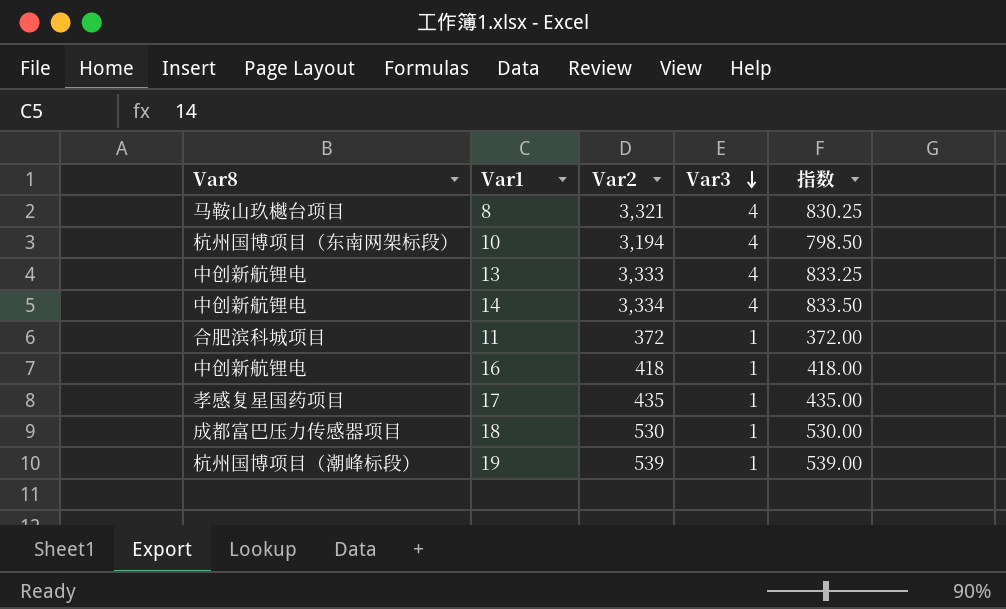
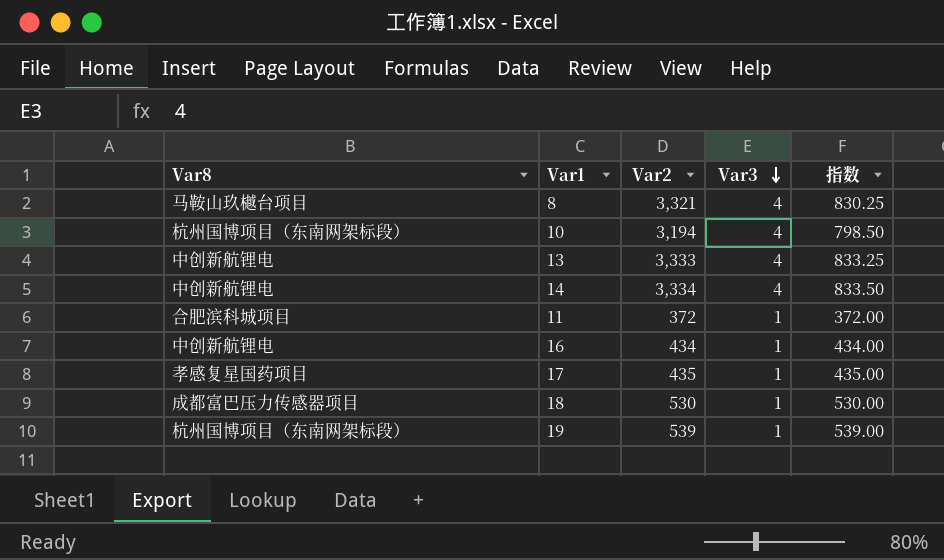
16 | Var2: 418 -> 434
16 | 指数: 418.00 -> 434.00
19 | Var8: 杭州国博项目（潮峰标段） -> 杭州国博项目（东南网架标段）

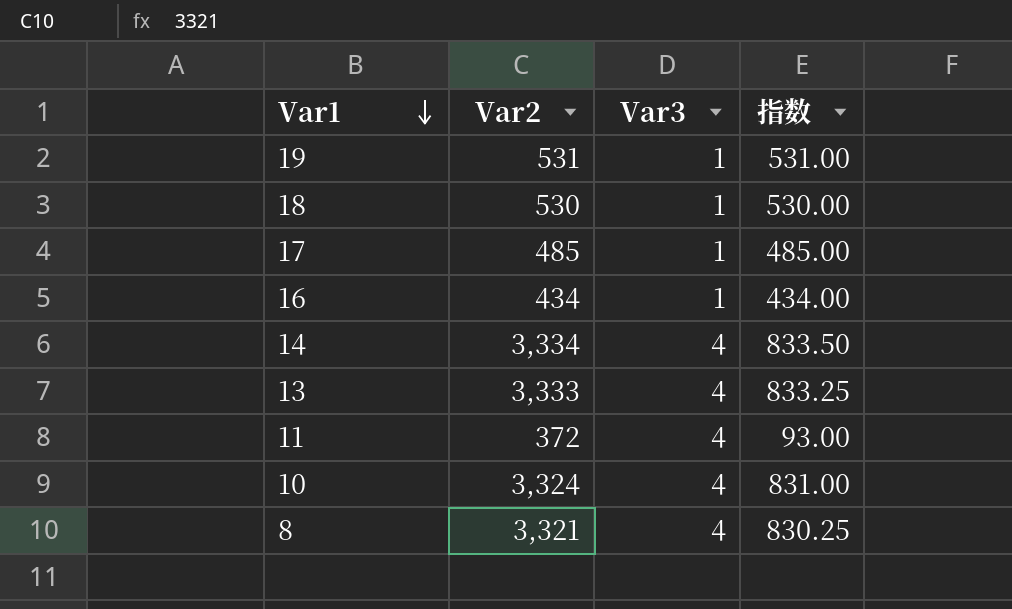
row order: Var3 descending -> Var1 descending
column Var8 | position: 1 -> none
19 | Var2: 539 -> 531
19 | 指数: 539.00 -> 531.00
17 | Var2: 435 -> 485
17 | 指数: 435.00 -> 485.00
11 | Var3: 1 -> 4
11 | 指数: 372.00 -> 93.00
10 | Var2: 3,194 -> 3,324
10 | 指数: 798.50 -> 831.00

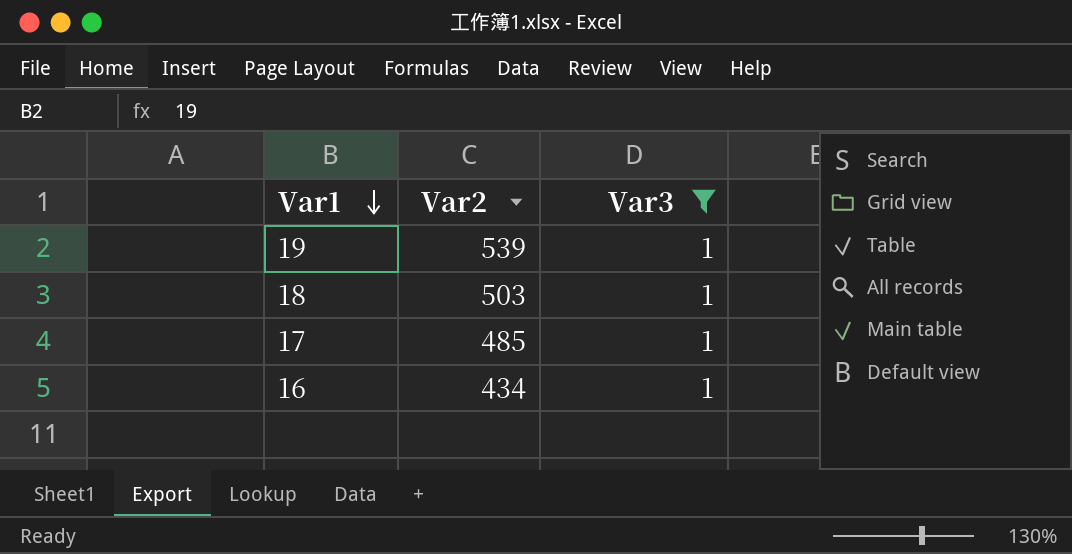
filter: none -> Var3 = 1
column 指数 | formula: [Var2] / [Var3] -> none
19 | Var2: 531 -> 539
18 | Var2: 530 -> 503

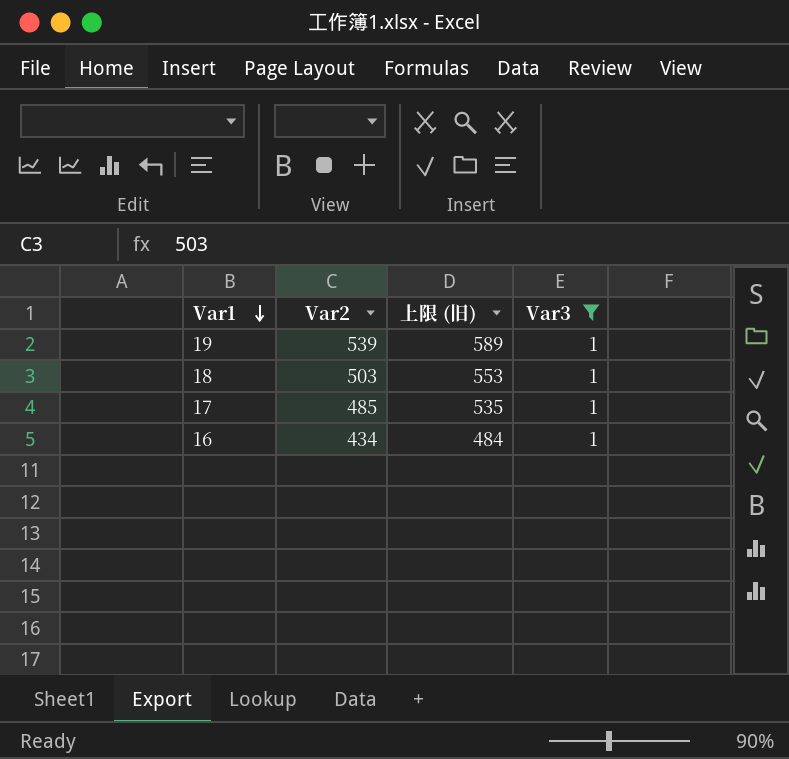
column 上限 (旧) | formula: none -> [Var2] + 50

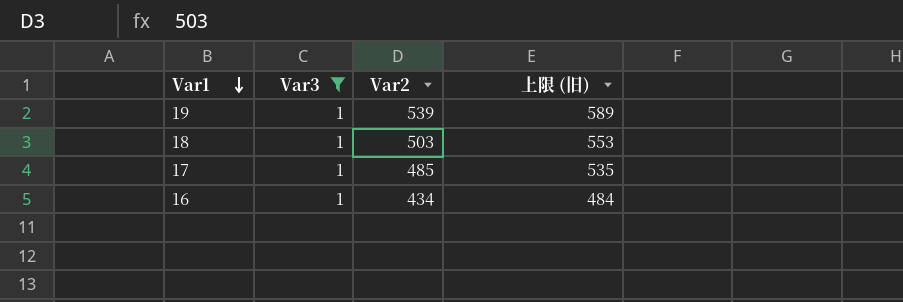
column Var3 | position: 4 -> 2

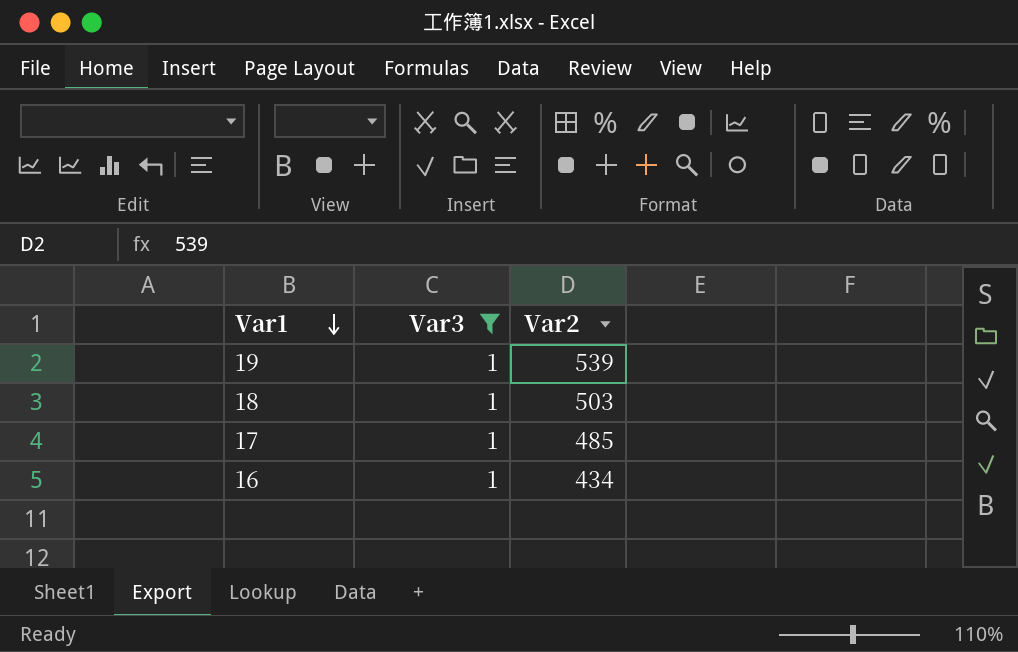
column 上限 (旧) | formula: [Var2] + 50 -> none

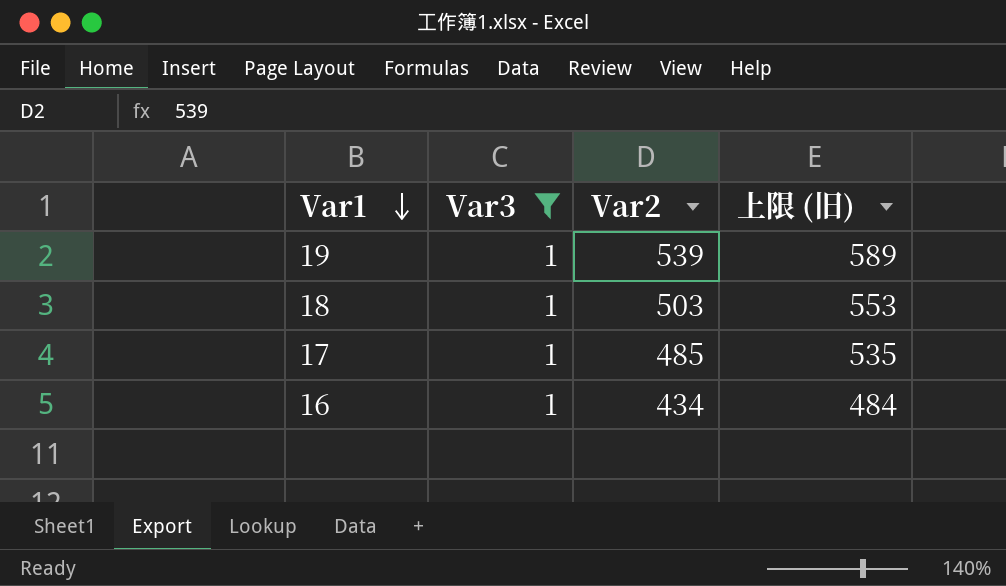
column 上限 (旧) | formula: none -> [Var2] + 50

